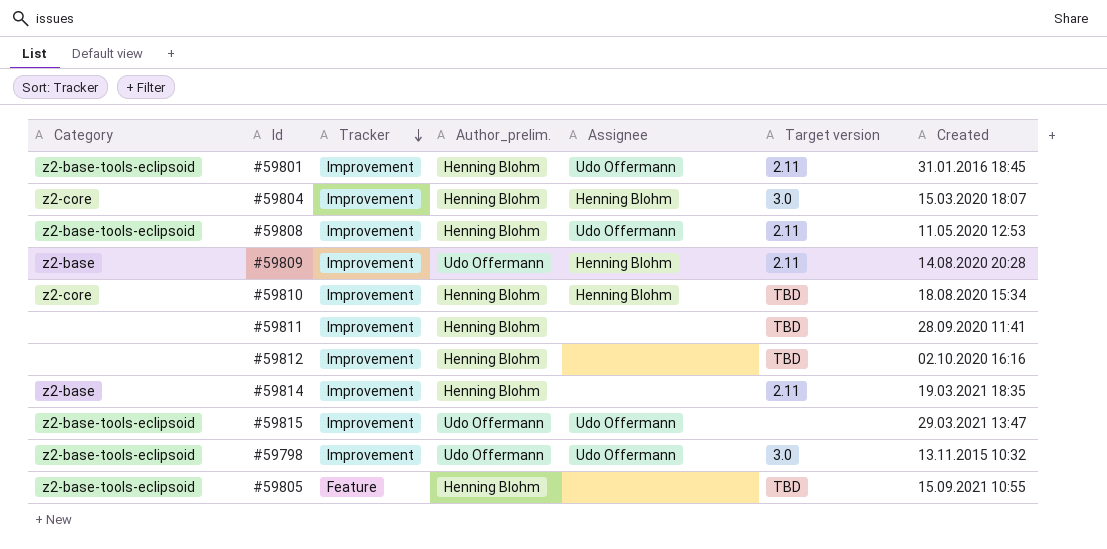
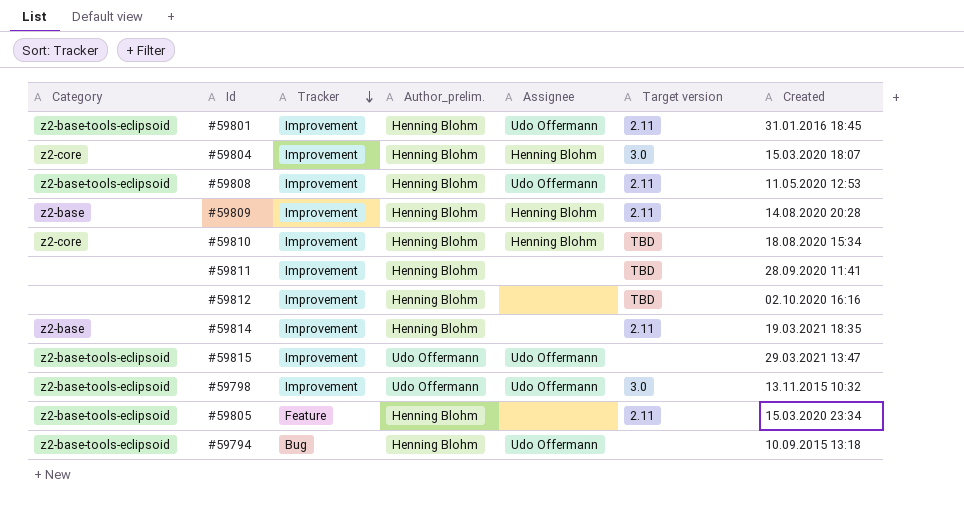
#59809 | Author_prelim.: Udo Offermann -> Henning Blohm
#59805 | Target version: TBD -> 2.11
#59805 | Created: 15.09.2021 10:55 -> 15.03.2020 23:34
row #59794: none -> z2-base-tools-eclipsoid | Bug | Henning Blohm | Udo Offermann | none | 10.09.2015 13:18

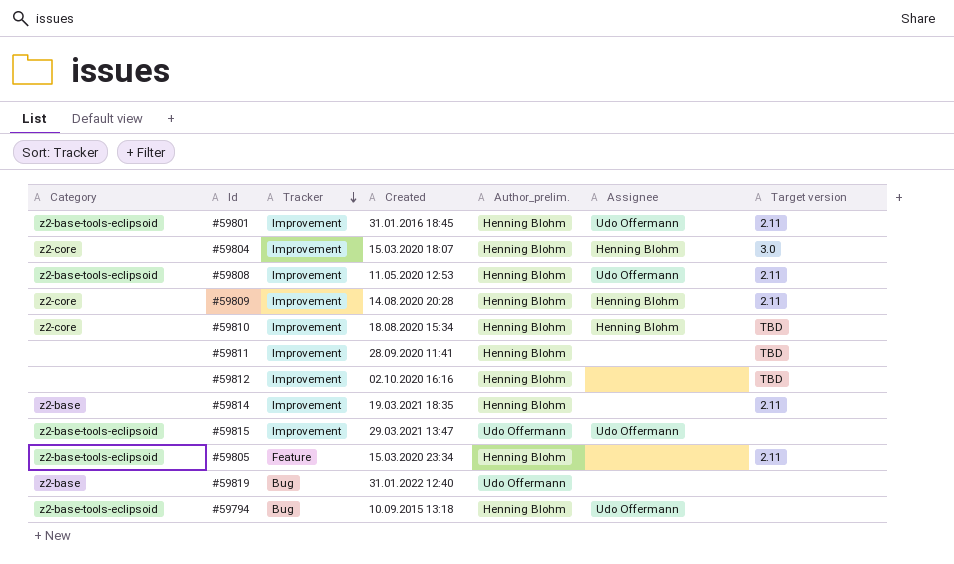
column Created | position: 7 -> 4
row #59798: z2-base-tools-eclipsoid | Improvement | Udo Offermann | Udo Offermann | 3.0 | 13.11.2015 10:32 -> none
#59809 | Category: z2-base -> z2-core
row #59819: none -> z2-base | Bug | 31.01.2022 12:40 | Udo Offermann | none | none

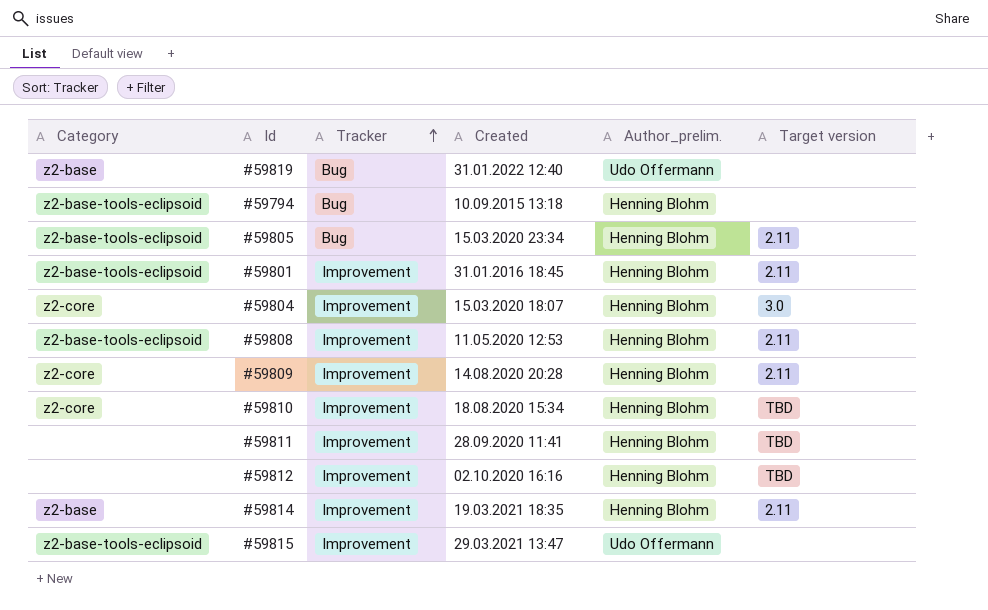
row order: Tracker descending -> Tracker ascending
column Assignee | position: 6 -> none
#59805 | Tracker: Feature -> Bug

